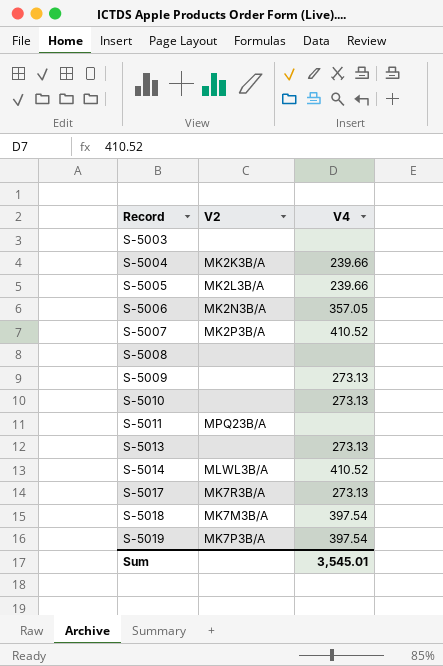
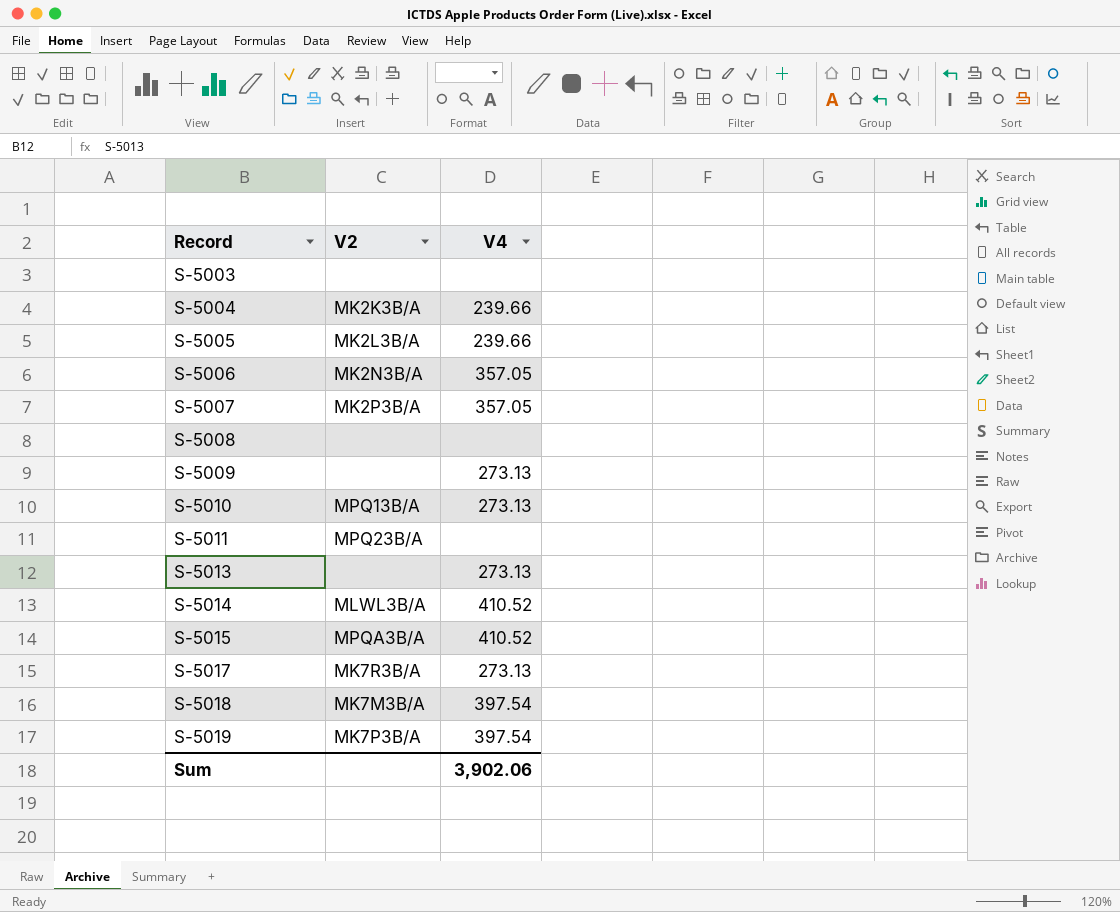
S-5007 | V4: 410.52 -> 357.05
S-5010 | V2: none -> MPQ13B/A
row S-5015: none -> MPQA3B/A | 410.52
Sum | V4: 3,545.01 -> 3,902.06

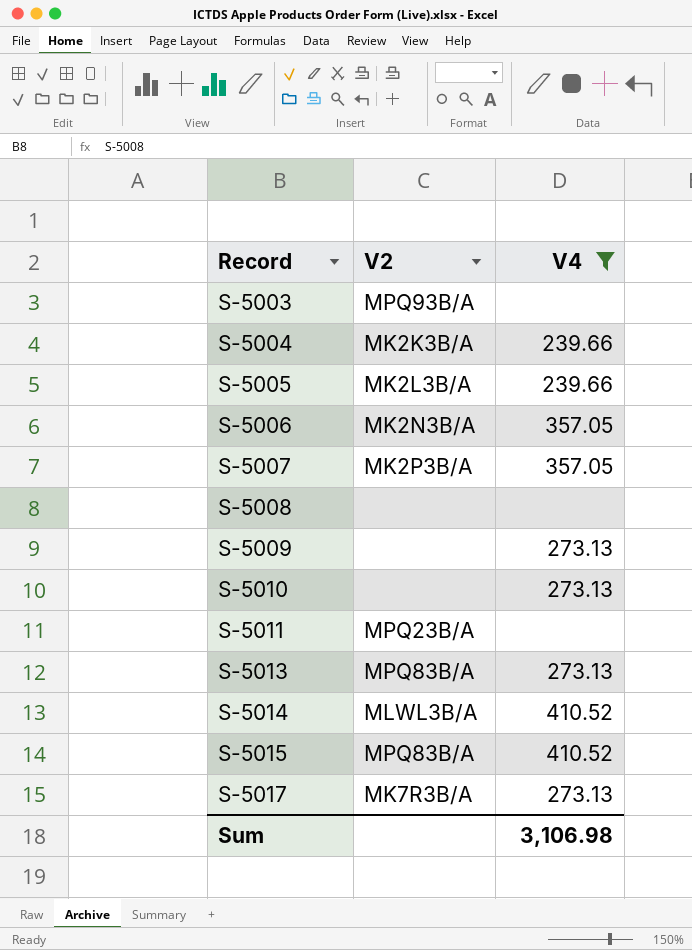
filter: none -> V4 != 397.54
S-5003 | V2: none -> MPQ93B/A
S-5010 | V2: MPQ13B/A -> none
S-5013 | V2: none -> MPQ83B/A
S-5015 | V2: MPQA3B/A -> MPQ83B/A
Sum | V4: 3,902.06 -> 3,106.98

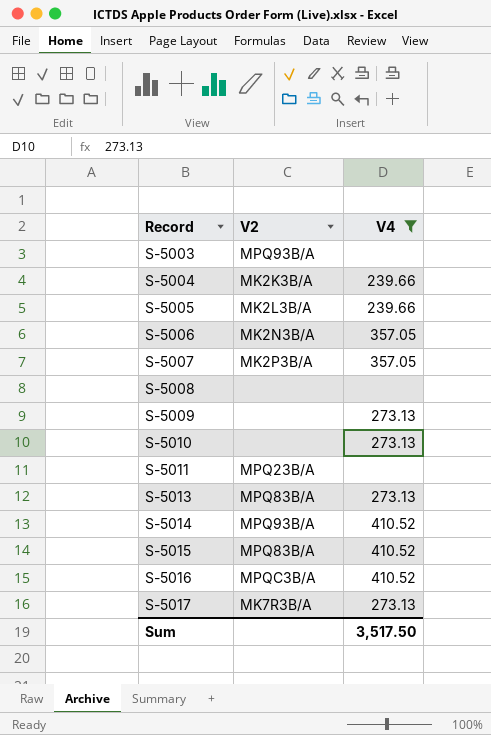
S-5014 | V2: MLWL3B/A -> MPQ93B/A
row S-5016: none -> MPQC3B/A | 410.52
Sum | V4: 3,106.98 -> 3,517.50

